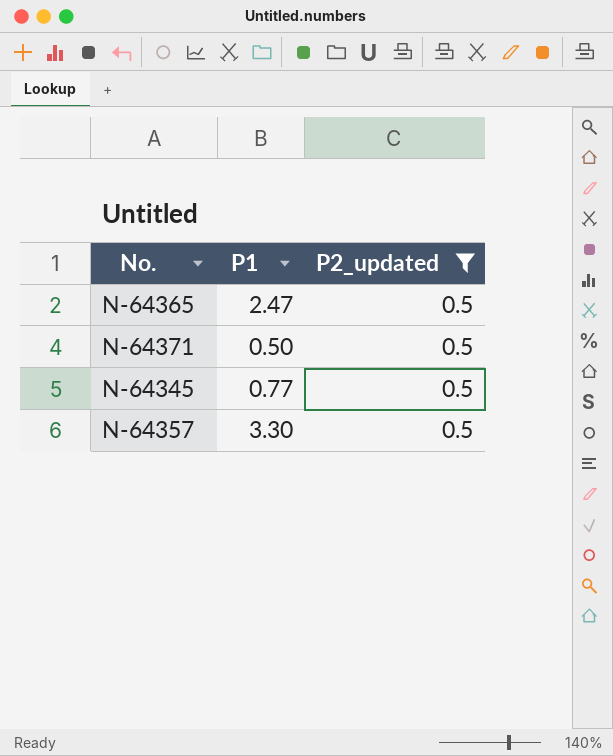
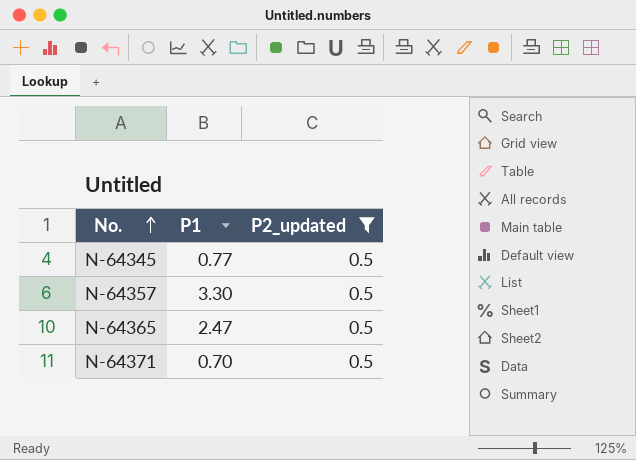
row order: none -> No. ascending
N-64371 | P1: 0.50 -> 0.70

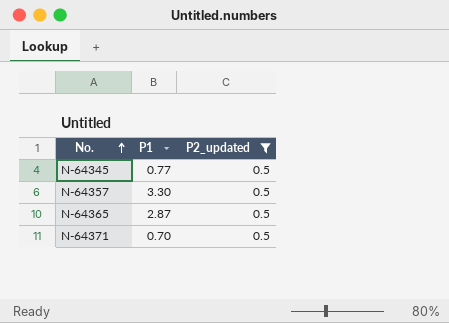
N-64365 | P1: 2.47 -> 2.87

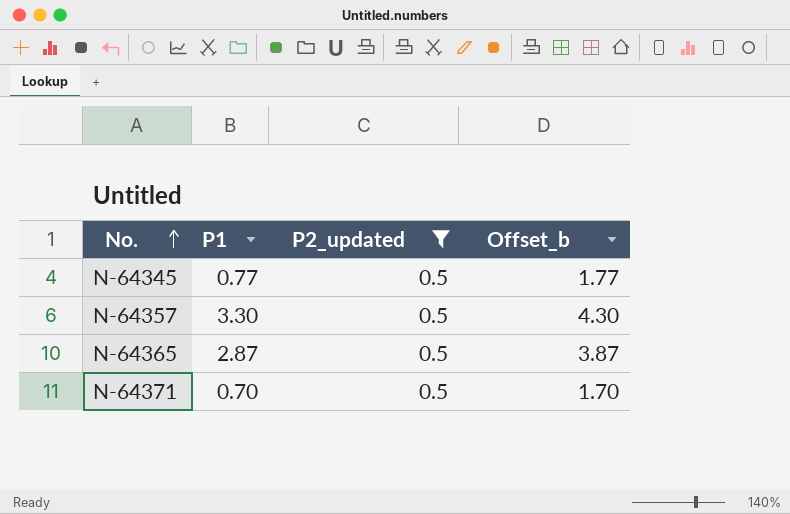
column Offset_b | formula: none -> [P1] + 1

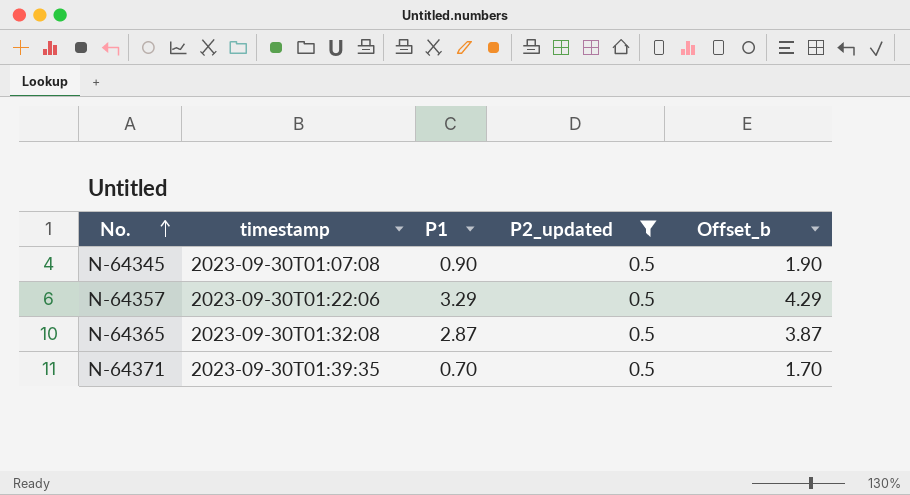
column timestamp | position: none -> 2
N-64345 | P1: 0.77 -> 0.90
N-64345 | Offset_b: 1.77 -> 1.90
N-64357 | P1: 3.30 -> 3.29
N-64357 | Offset_b: 4.30 -> 4.29

